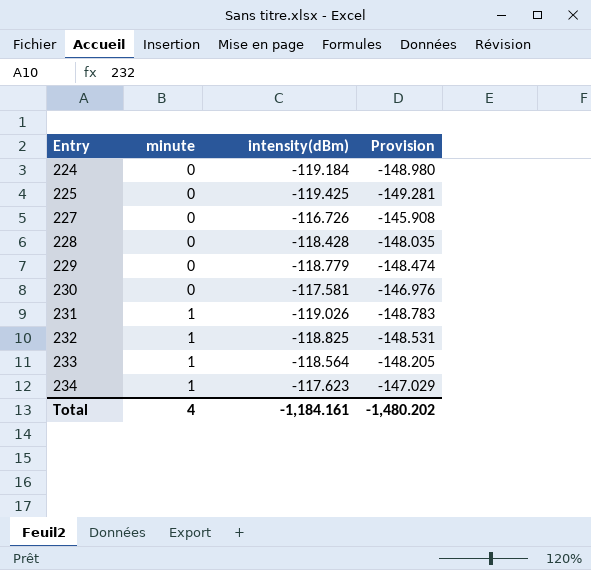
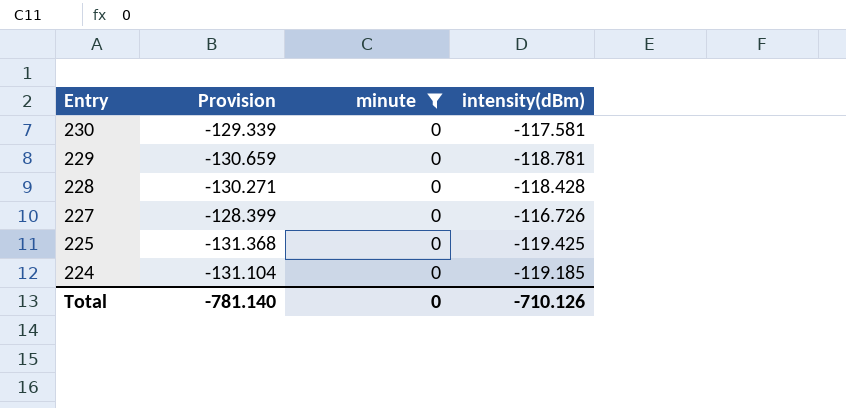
filter: none -> minute = 0
row order: Entry ascending -> Entry descending
column Provision | formula: [intensity(dBm)] * 1.25 -> [intensity(dBm)] * 1.1
column Provision | position: 4 -> 2
229 | intensity(dBm): -118.779 -> -118.781
224 | intensity(dBm): -119.184 -> -119.185
Total | Provision: -1,480.202 -> -781.140
Total | minute: 4 -> 0
Total | intensity(dBm): -1,184.161 -> -710.126

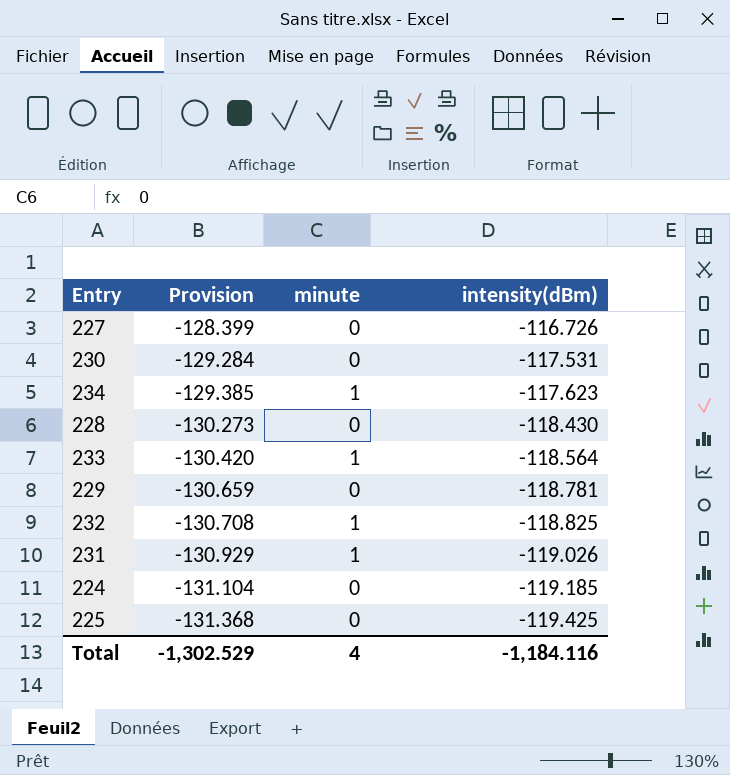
filter: minute = 0 -> none
row order: Entry descending -> Provision descending
230 | Provision: -129.339 -> -129.284
230 | intensity(dBm): -117.581 -> -117.531
228 | Provision: -130.271 -> -130.273
228 | intensity(dBm): -118.428 -> -118.430
Total | Provision: -781.140 -> -1,302.529
Total | minute: 0 -> 4
Total | intensity(dBm): -710.126 -> -1,184.116

